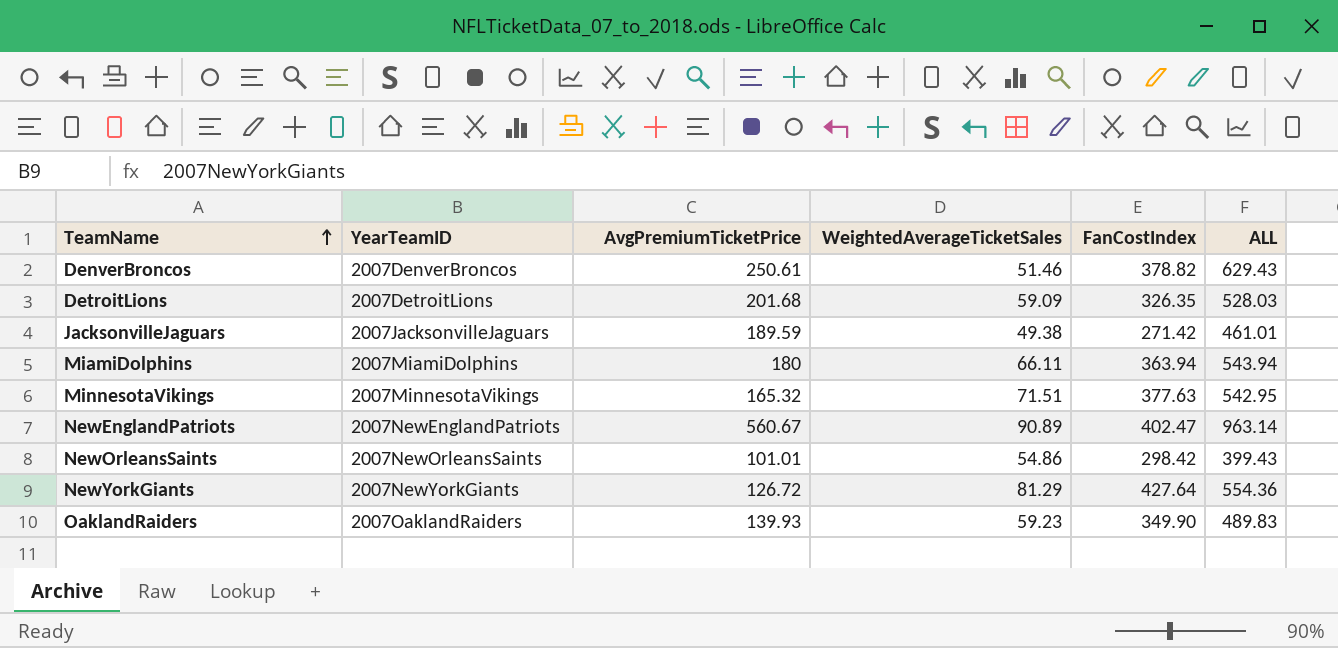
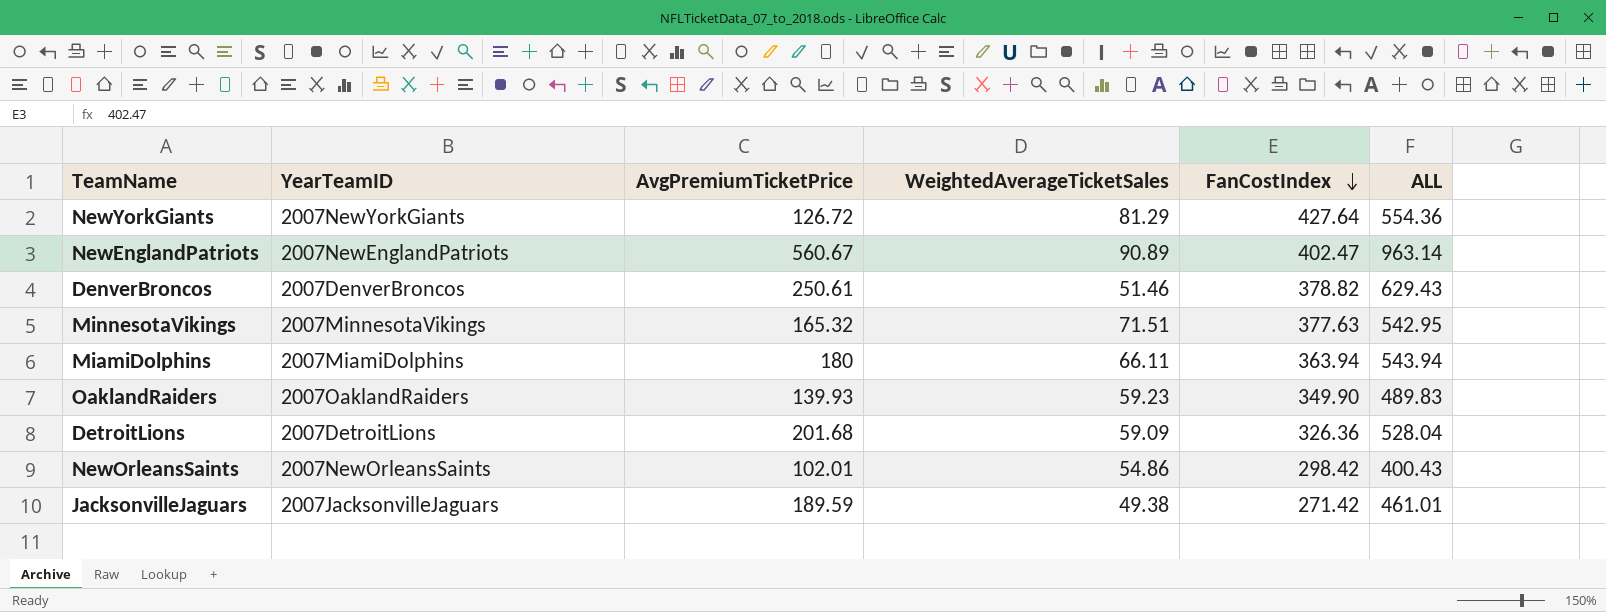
row order: TeamName ascending -> FanCostIndex descending
DetroitLions | FanCostIndex: 326.35 -> 326.36
DetroitLions | ALL: 528.03 -> 528.04
NewOrleansSaints | AvgPremiumTicketPrice: 101.01 -> 102.01
NewOrleansSaints | ALL: 399.43 -> 400.43

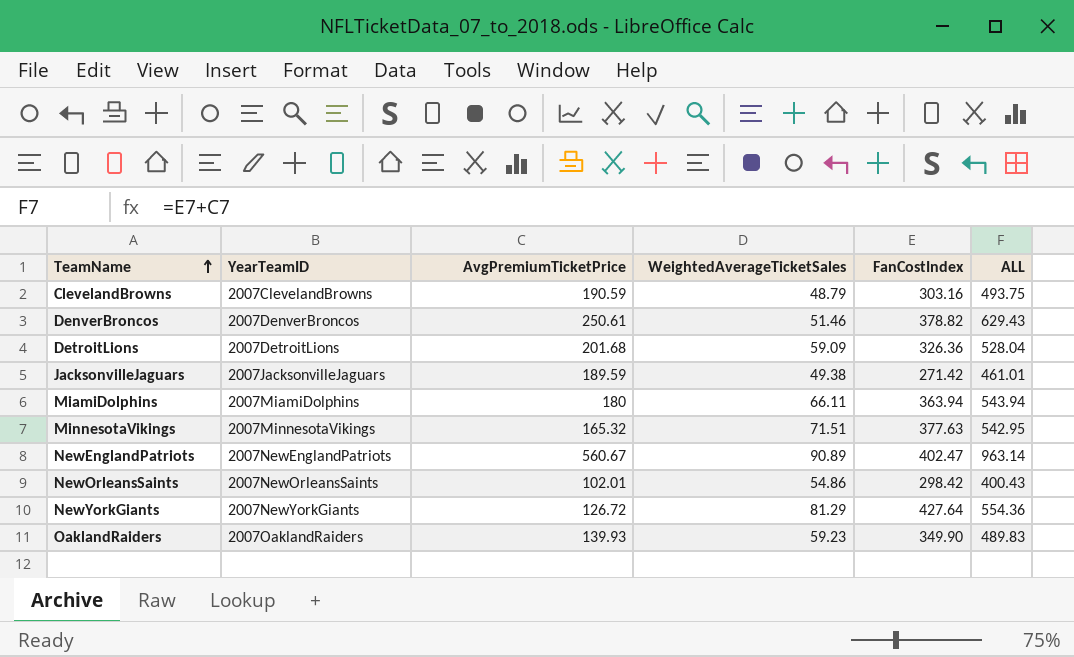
row order: FanCostIndex descending -> TeamName ascending
row ClevelandBrowns: none -> 2007ClevelandBrowns | 190.59 | 48.79 | 303.16 | 493.75

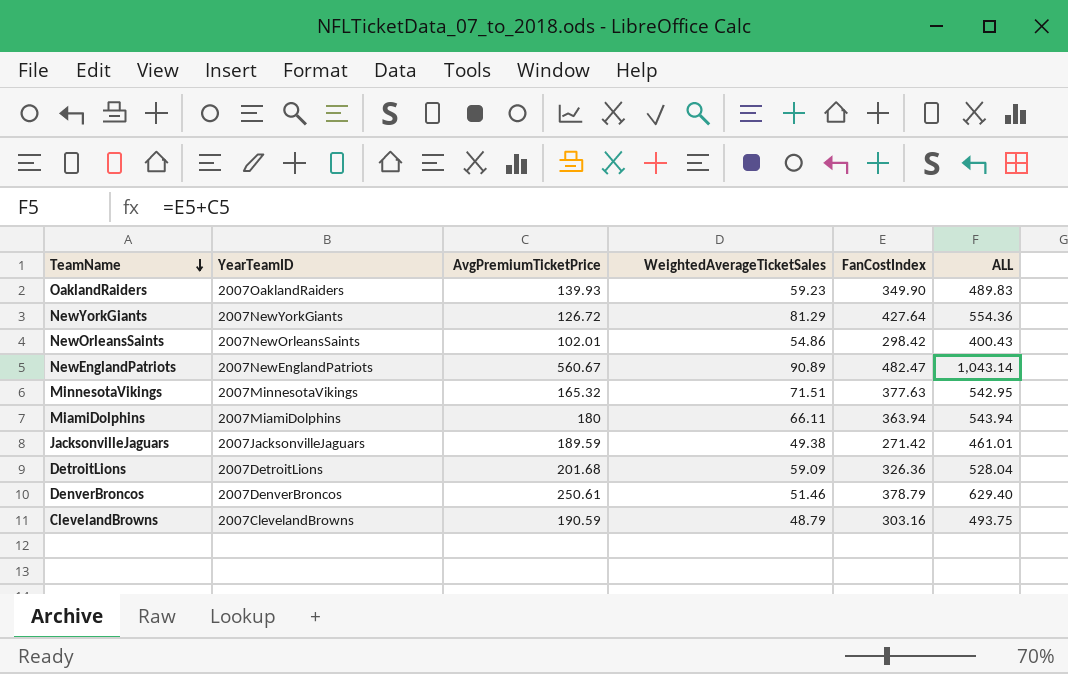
row order: TeamName ascending -> TeamName descending
NewEnglandPatriots | FanCostIndex: 402.47 -> 482.47
NewEnglandPatriots | ALL: 963.14 -> 1,043.14
DenverBroncos | FanCostIndex: 378.82 -> 378.79
DenverBroncos | ALL: 629.43 -> 629.40

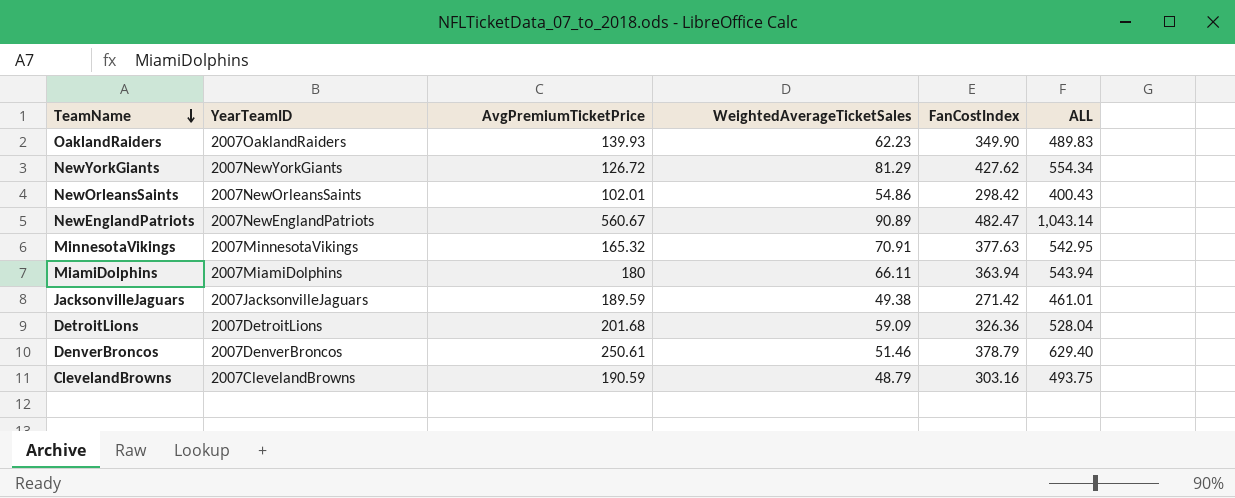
OaklandRaiders | WeightedAverageTicketSales: 59.23 -> 62.23
NewYorkGiants | FanCostIndex: 427.64 -> 427.62
NewYorkGiants | ALL: 554.36 -> 554.34
MinnesotaVikings | WeightedAverageTicketSales: 71.51 -> 70.91

